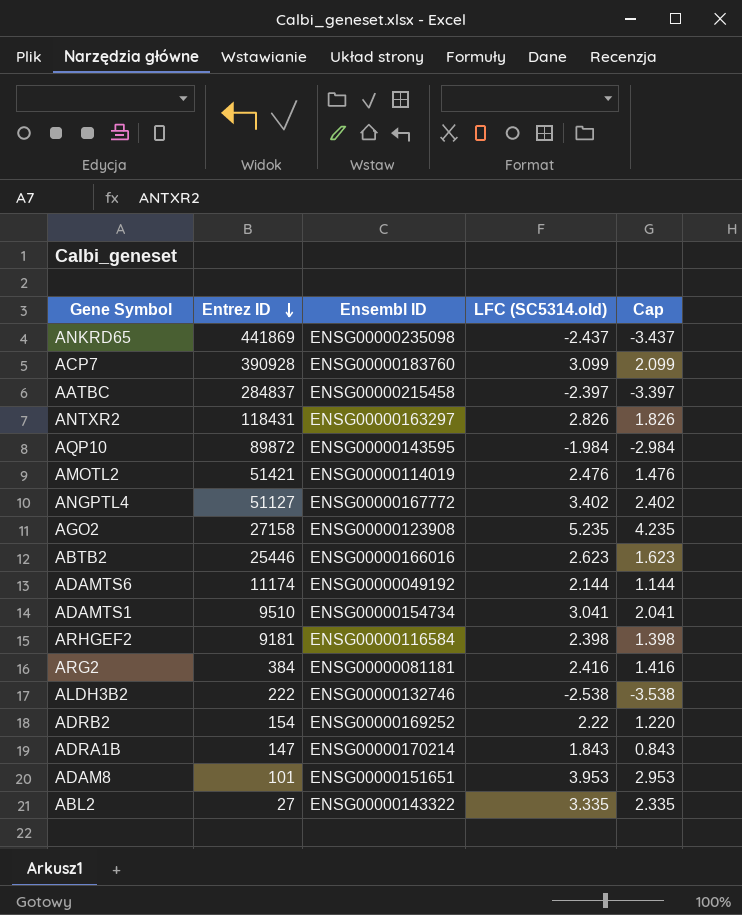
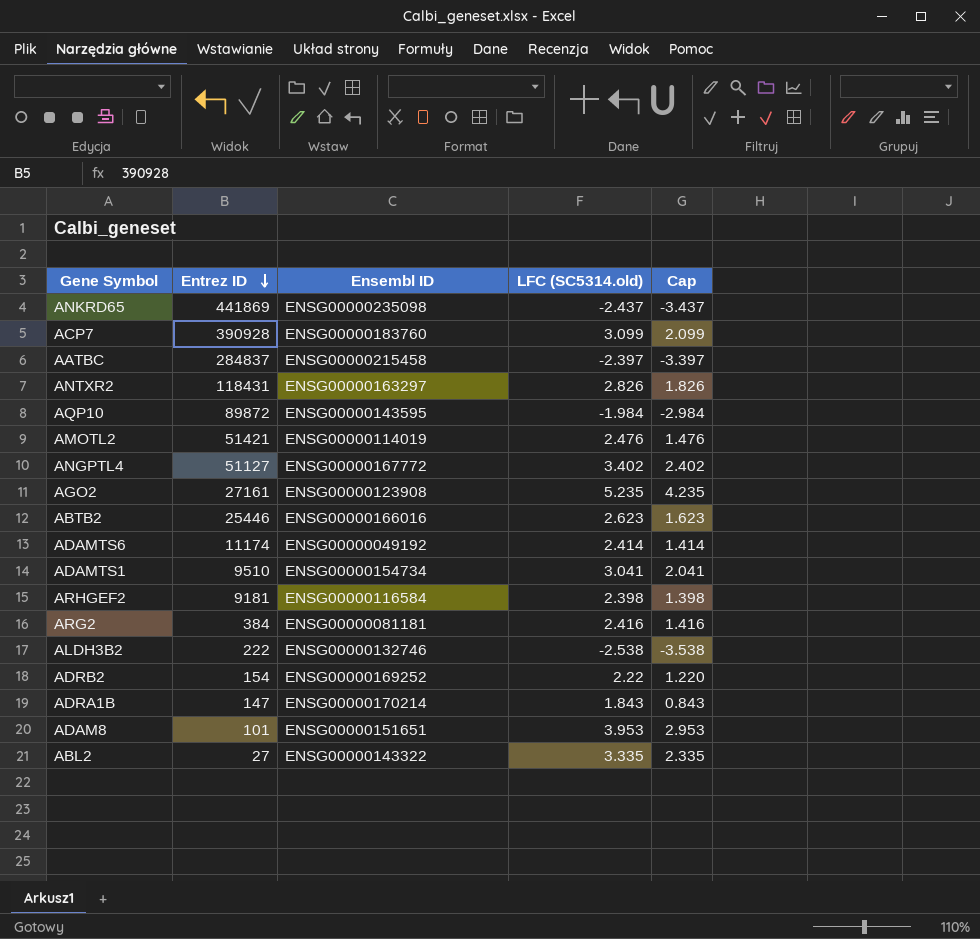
AGO2 | Entrez ID: 27158 -> 27161
ADAMTS6 | LFC (SC5314.old): 2.144 -> 2.414
ADAMTS6 | Cap: 1.144 -> 1.414

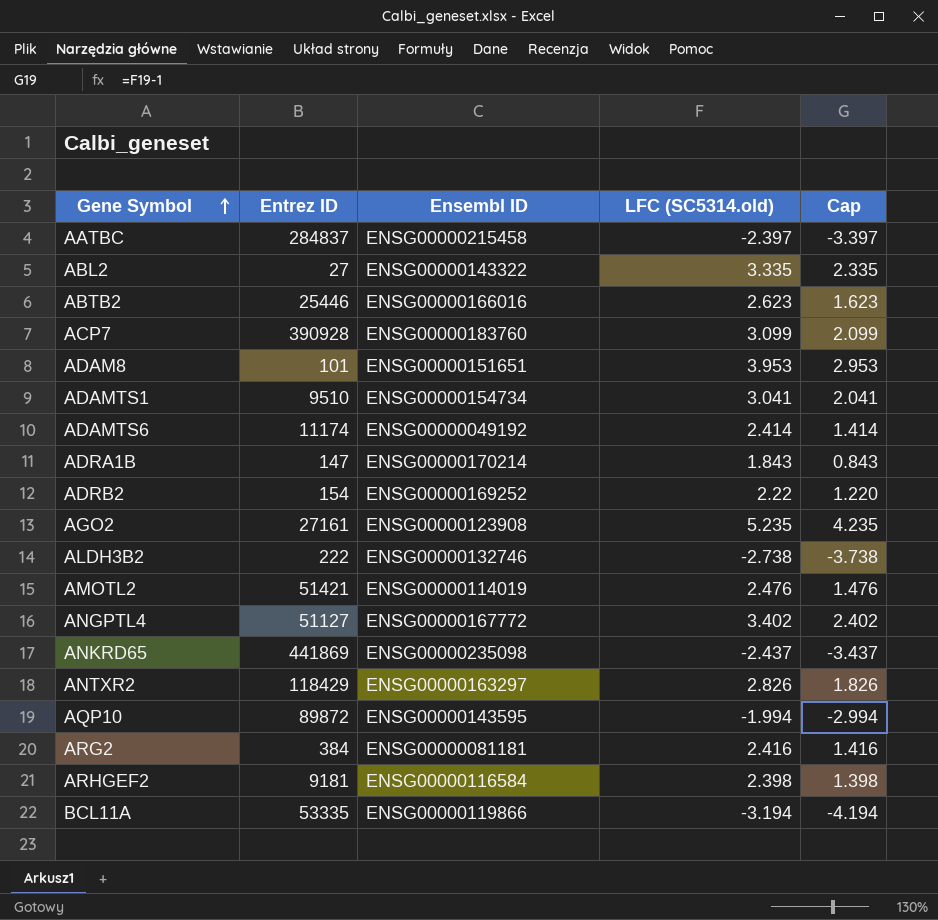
row order: Entrez ID descending -> Gene Symbol ascending
ALDH3B2 | LFC (SC5314.old): -2.538 -> -2.738
ALDH3B2 | Cap: -3.538 -> -3.738
ANTXR2 | Entrez ID: 118431 -> 118429
AQP10 | LFC (SC5314.old): -1.984 -> -1.994
AQP10 | Cap: -2.984 -> -2.994
row BCL11A: none -> 53335 | ENSG00000119866 | -3.194 | -4.194

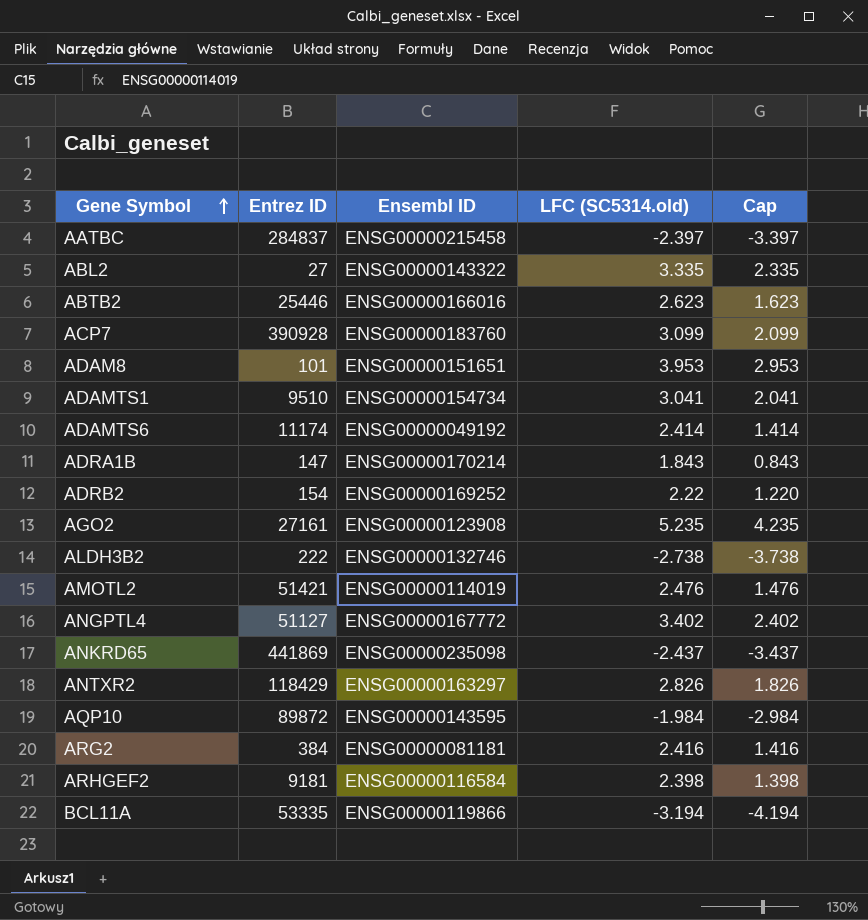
AQP10 | LFC (SC5314.old): -1.994 -> -1.984
AQP10 | Cap: -2.994 -> -2.984

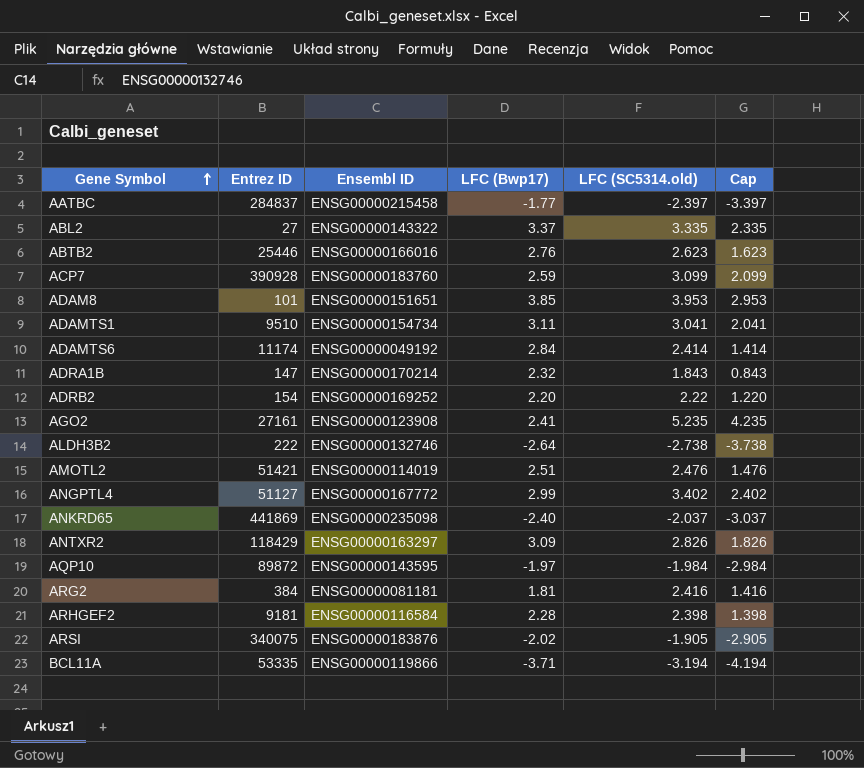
column LFC (Bwp17) | position: none -> 4
ANKRD65 | LFC (SC5314.old): -2.437 -> -2.037
ANKRD65 | Cap: -3.437 -> -3.037
row ARSI: none -> 340075 | ENSG00000183876 | -2.02 | -1.905 | -2.905

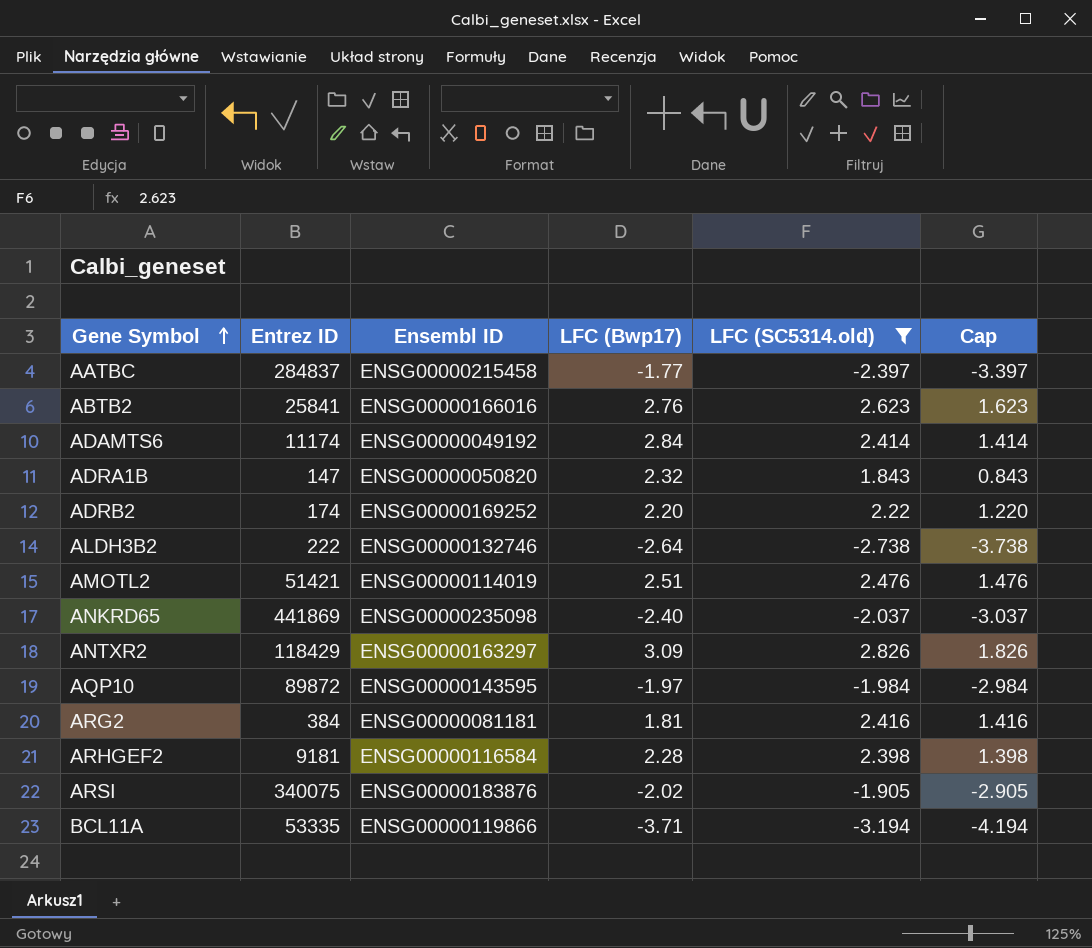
filter: none -> LFC (SC5314.old) <= 2.826
ABTB2 | Entrez ID: 25446 -> 25841
ADRA1B | Ensembl ID: ENSG00000170214 -> ENSG00000050820
ADRB2 | Entrez ID: 154 -> 174

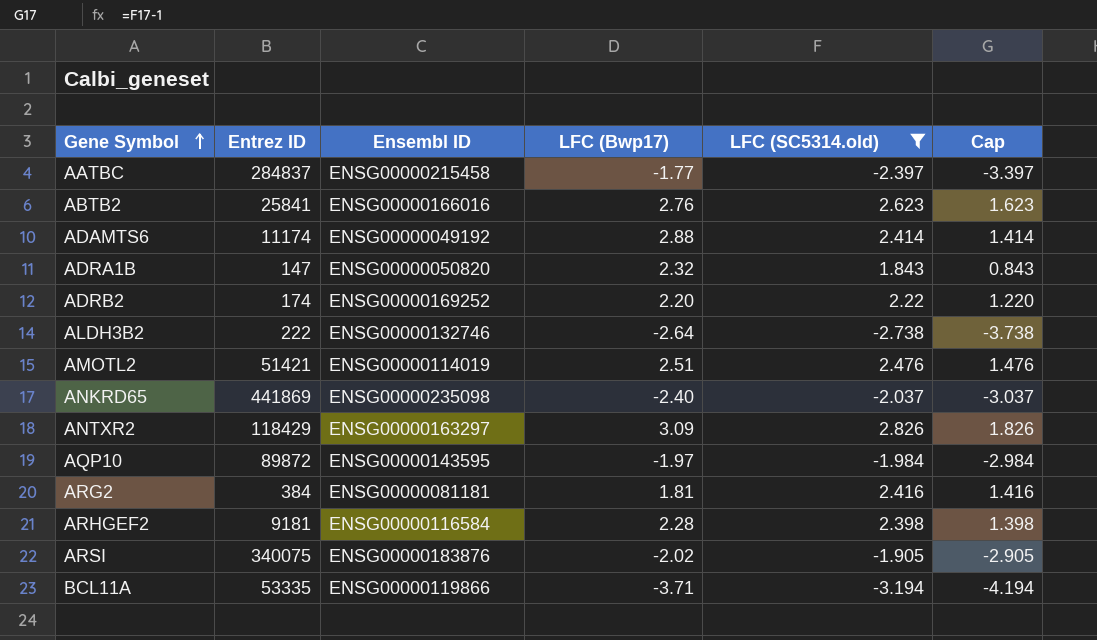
ADAMTS6 | LFC (Bwp17): 2.84 -> 2.88

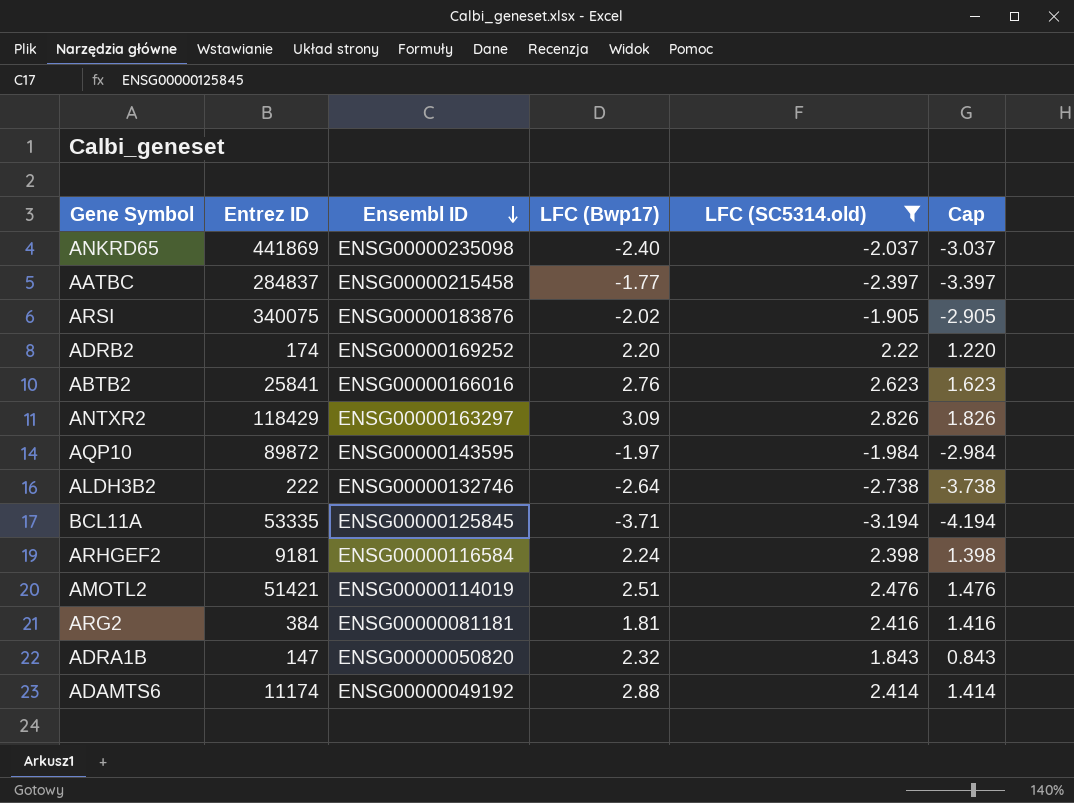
row order: Gene Symbol ascending -> Ensembl ID descending
BCL11A | Ensembl ID: ENSG00000119866 -> ENSG00000125845
ARHGEF2 | LFC (Bwp17): 2.28 -> 2.24

